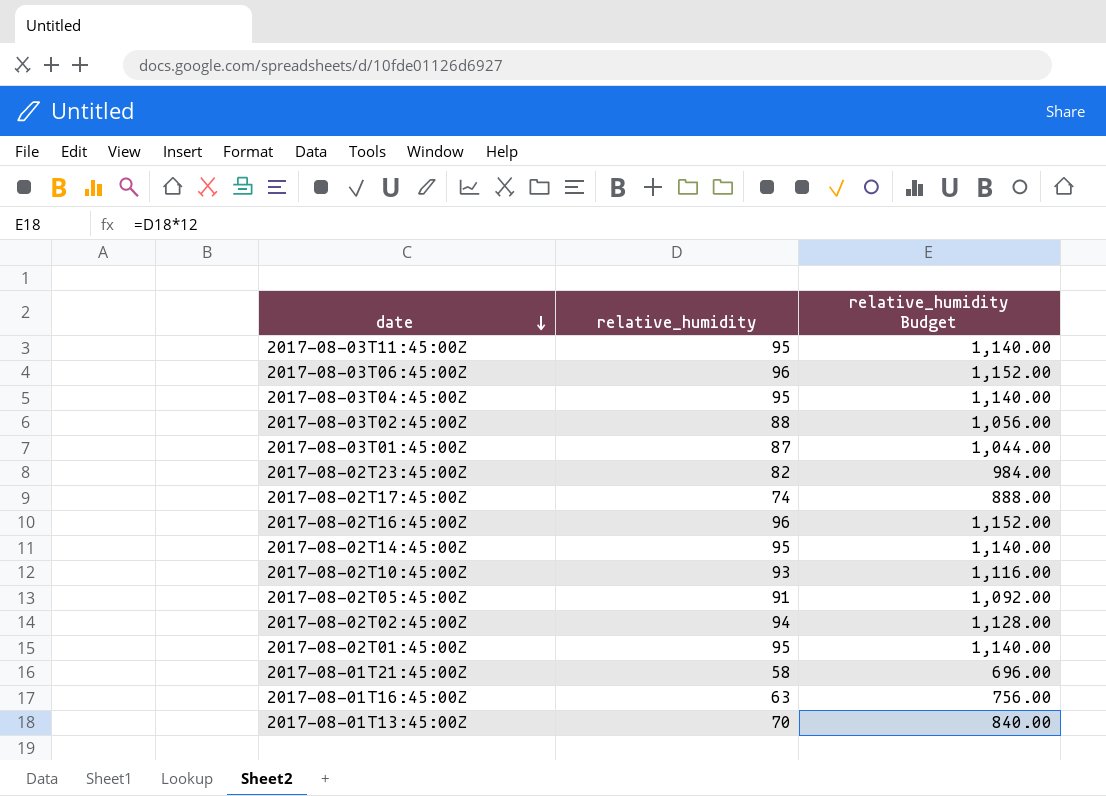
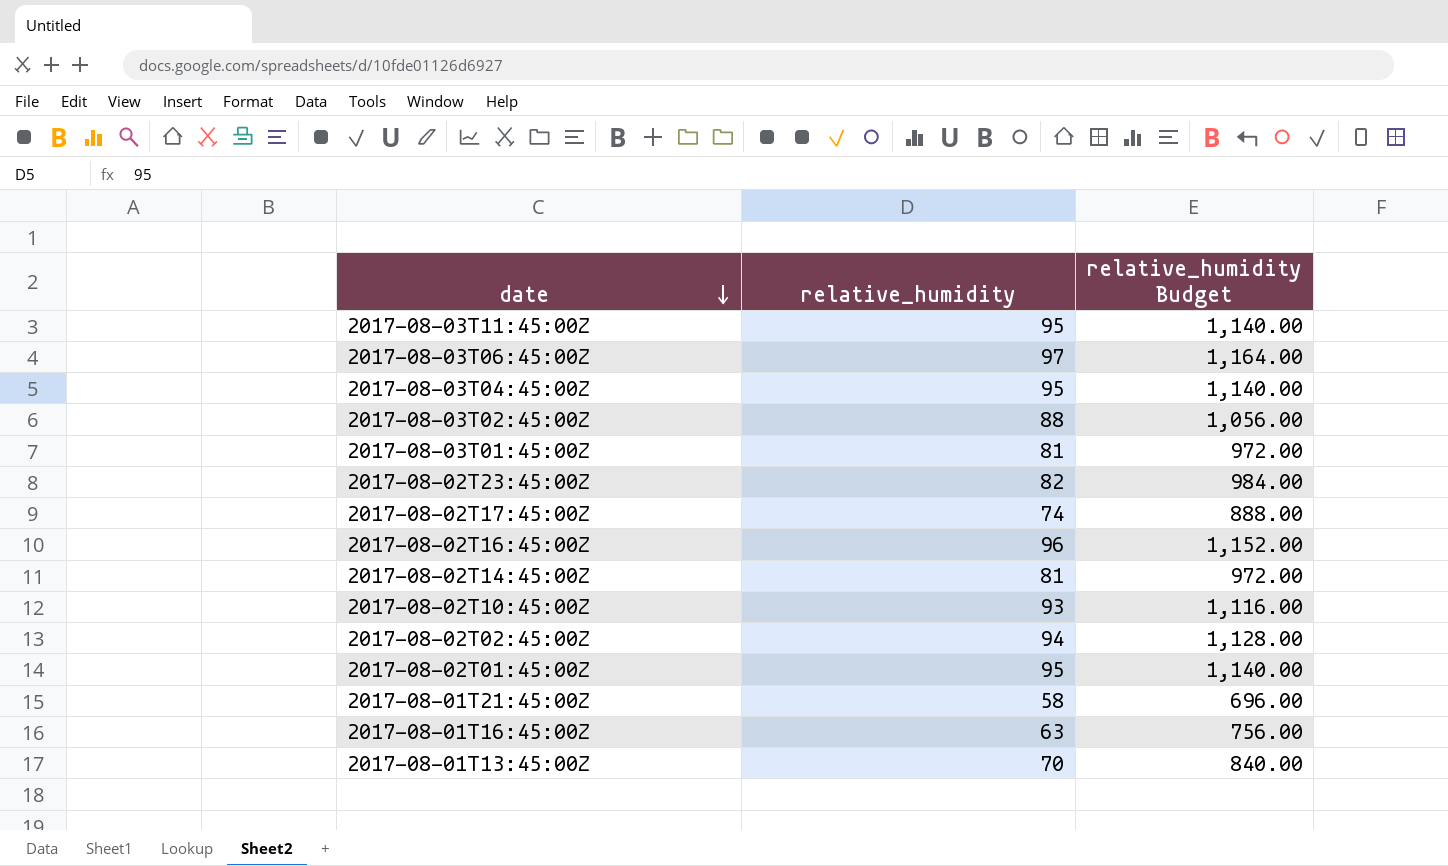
row 2017-08-02T05:45:00Z: 91 | 1,092.00 -> none
2017-08-03T06:45:00Z | relative_humidity: 96 -> 97
2017-08-03T06:45:00Z | relative_humidity Budget: 1,152.00 -> 1,164.00
2017-08-03T01:45:00Z | relative_humidity: 87 -> 81
2017-08-03T01:45:00Z | relative_humidity Budget: 1,044.00 -> 972.00
2017-08-02T14:45:00Z | relative_humidity: 95 -> 81
2017-08-02T14:45:00Z | relative_humidity Budget: 1,140.00 -> 972.00

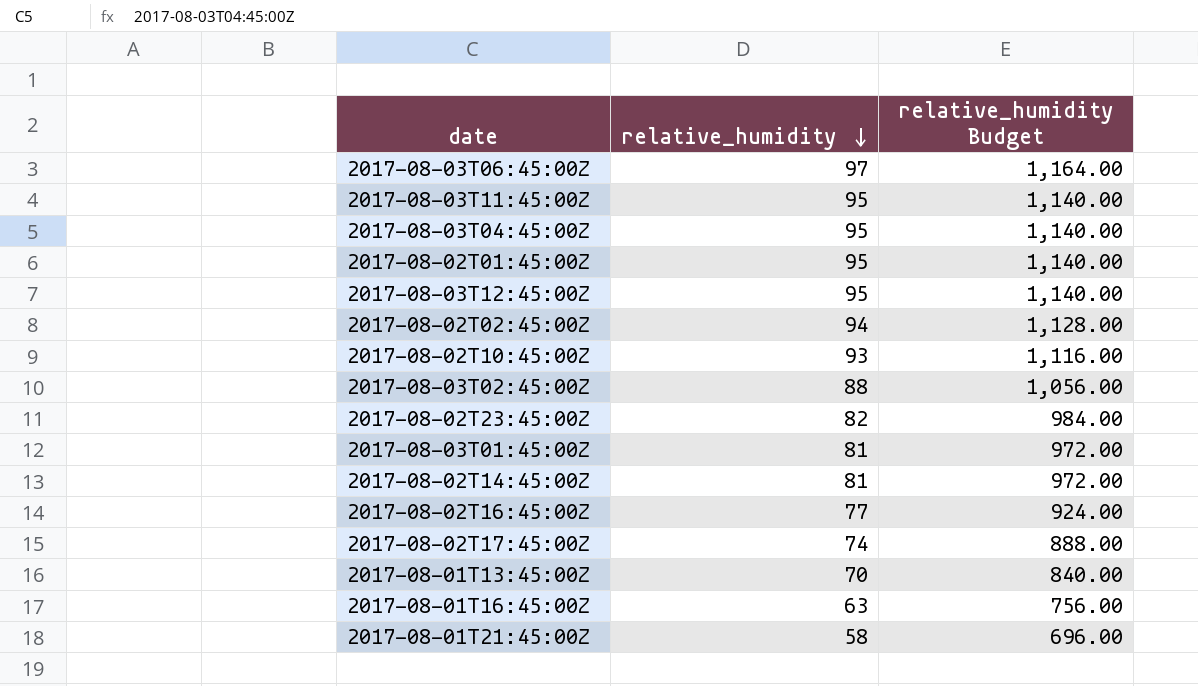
row order: date descending -> relative_humidity descending
row 2017-08-03T12:45:00Z: none -> 95 | 1,140.00
2017-08-02T16:45:00Z | relative_humidity: 96 -> 77
2017-08-02T16:45:00Z | relative_humidity Budget: 1,152.00 -> 924.00

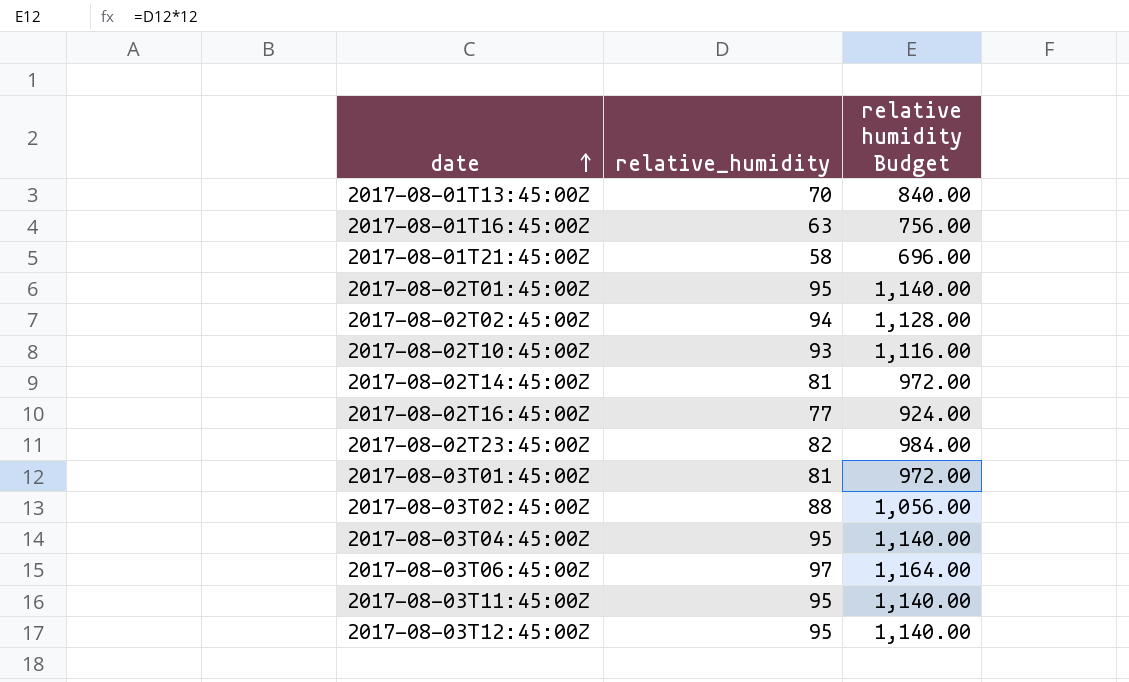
row order: relative_humidity descending -> date ascending
column name: relative_humidity Budget -> relative humidity Budget
row 2017-08-02T17:45:00Z: 74 | 888.00 -> none

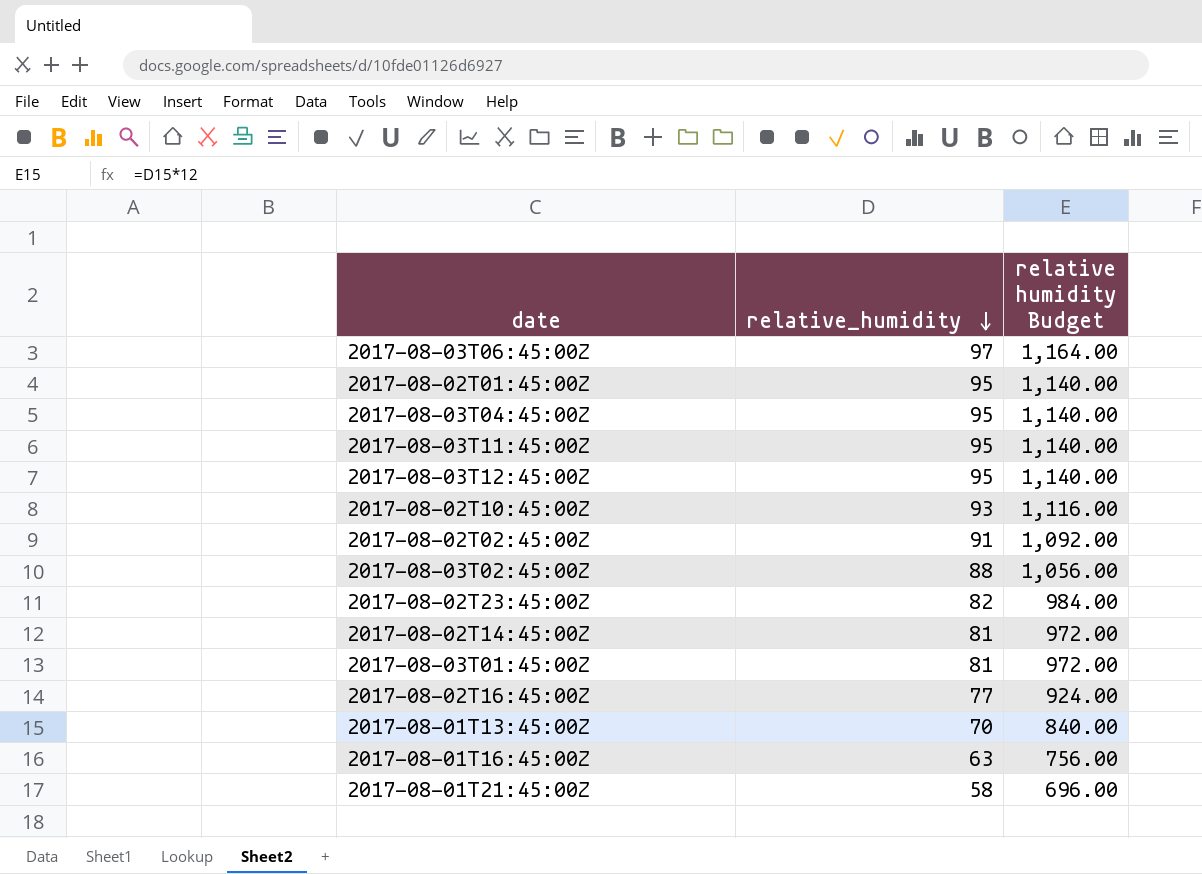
row order: date ascending -> relative_humidity descending
2017-08-02T02:45:00Z | relative_humidity: 94 -> 91
2017-08-02T02:45:00Z | relative humidity Budget: 1,128.00 -> 1,092.00

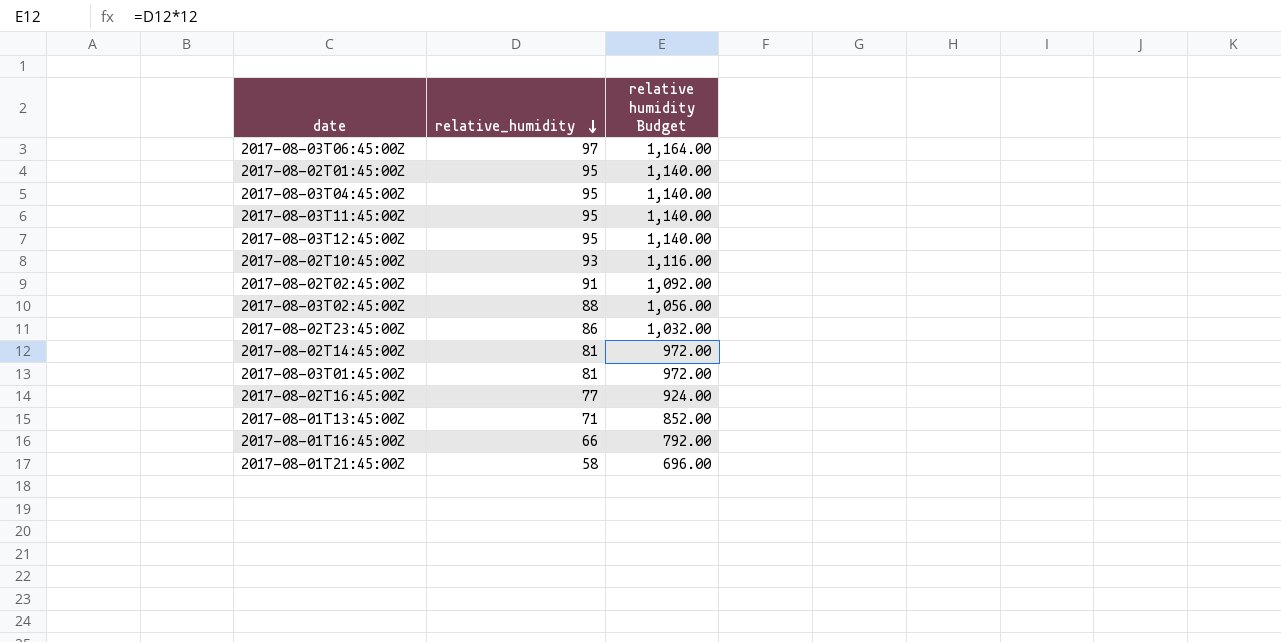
2017-08-02T23:45:00Z | relative_humidity: 82 -> 86
2017-08-02T23:45:00Z | relative humidity Budget: 984.00 -> 1,032.00
2017-08-01T13:45:00Z | relative_humidity: 70 -> 71
2017-08-01T13:45:00Z | relative humidity Budget: 840.00 -> 852.00
2017-08-01T16:45:00Z | relative_humidity: 63 -> 66
2017-08-01T16:45:00Z | relative humidity Budget: 756.00 -> 792.00

